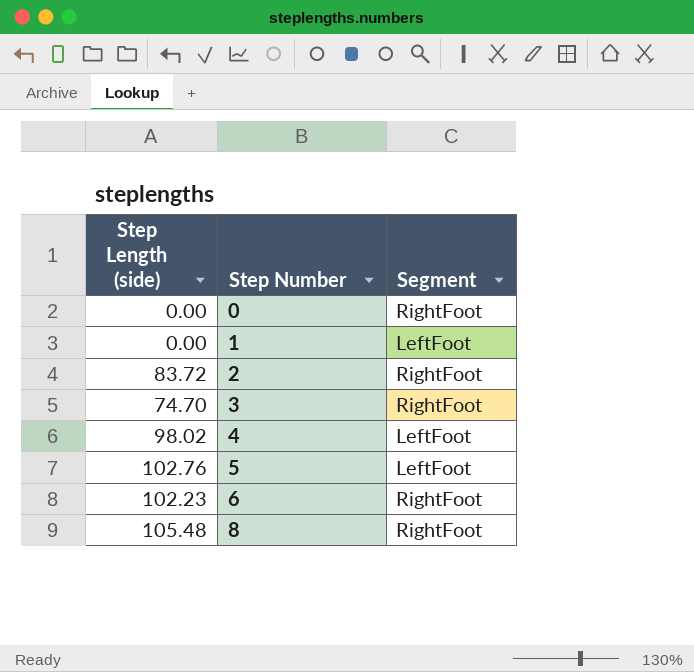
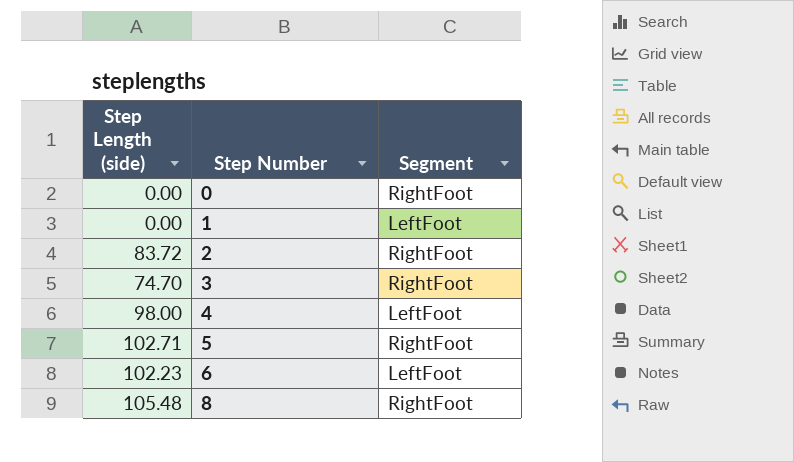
4 | Step Length (side): 98.02 -> 98.00
5 | Step Length (side): 102.76 -> 102.71
5 | Segment: LeftFoot -> RightFoot
6 | Segment: RightFoot -> LeftFoot

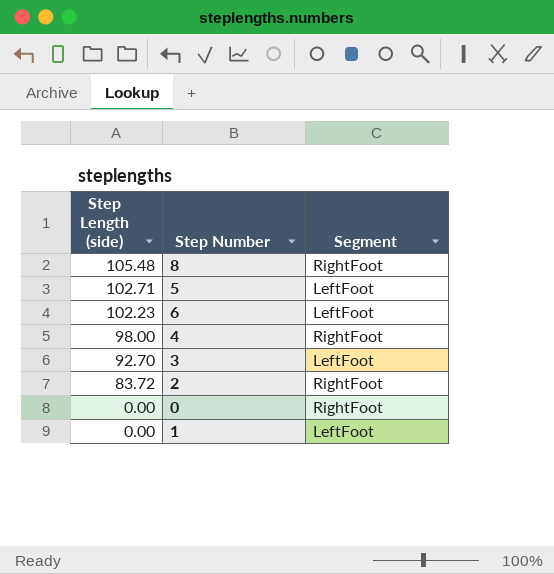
row order: Step Number ascending -> Step Length (side) descending
5 | Segment: RightFoot -> LeftFoot
4 | Segment: LeftFoot -> RightFoot
3 | Step Length (side): 74.70 -> 92.70
3 | Segment: RightFoot -> LeftFoot

